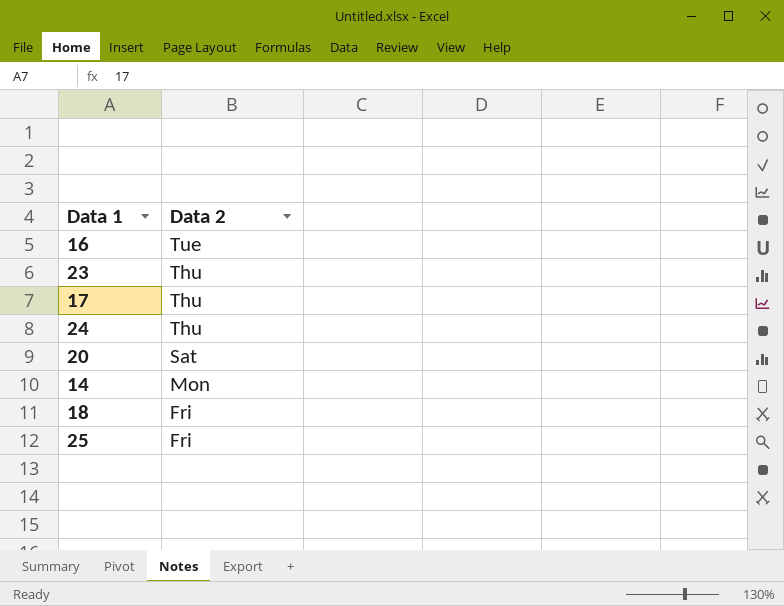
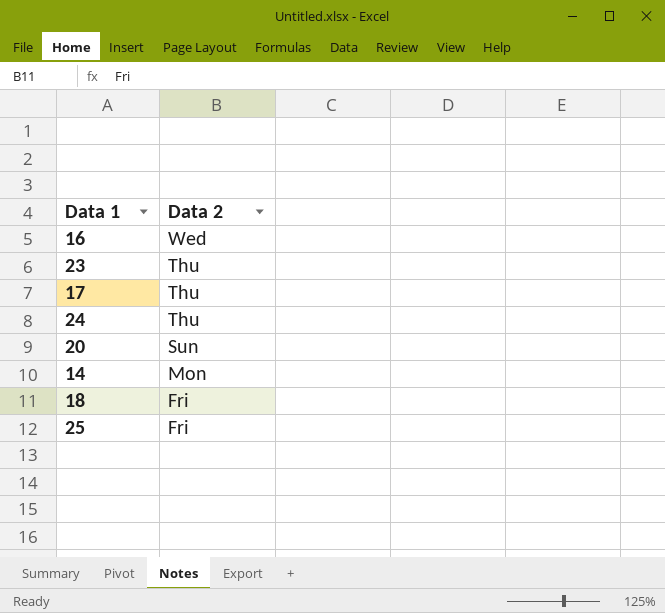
16 | Data 2: Tue -> Wed
20 | Data 2: Sat -> Sun

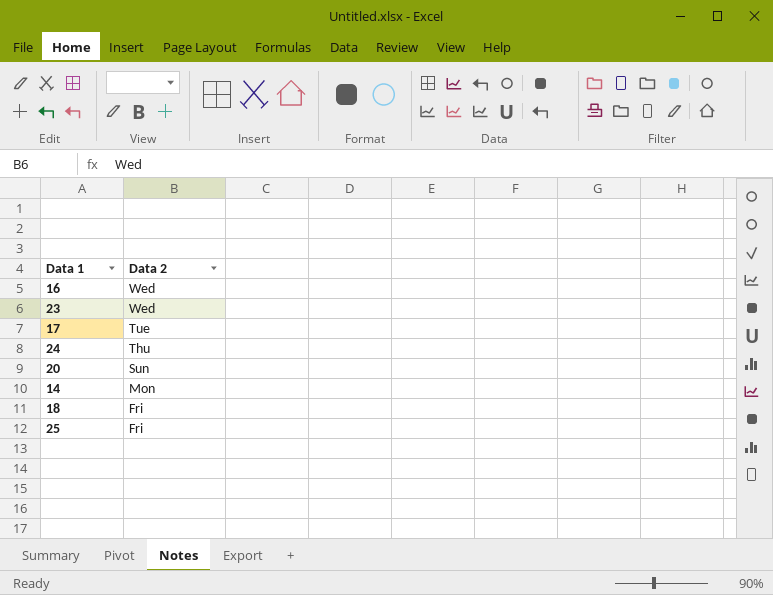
23 | Data 2: Thu -> Wed
17 | Data 2: Thu -> Tue

